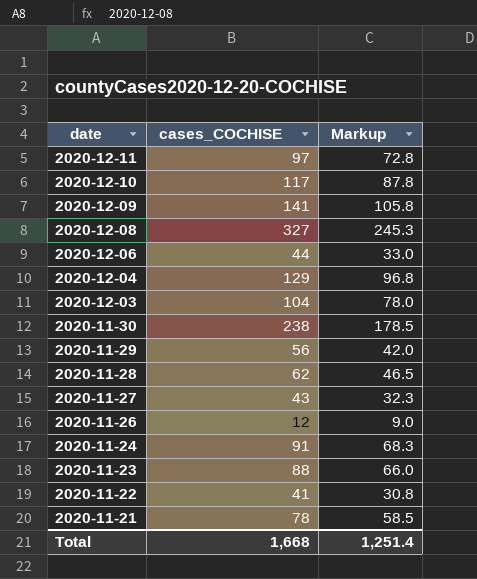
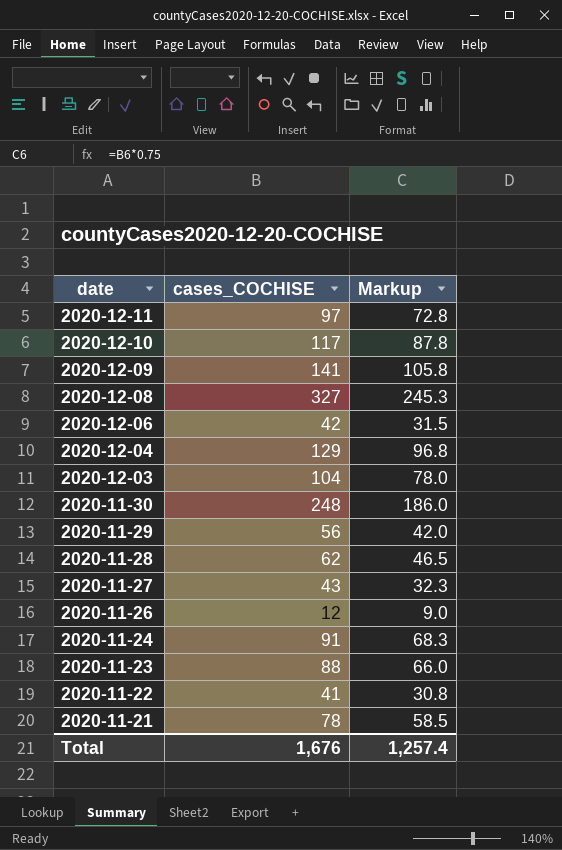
2020-12-06 | cases_COCHISE: 44 -> 42
2020-12-06 | Markup: 33.0 -> 31.5
2020-11-30 | cases_COCHISE: 238 -> 248
2020-11-30 | Markup: 178.5 -> 186.0
Total | cases_COCHISE: 1,668 -> 1,676
Total | Markup: 1,251.4 -> 1,257.4

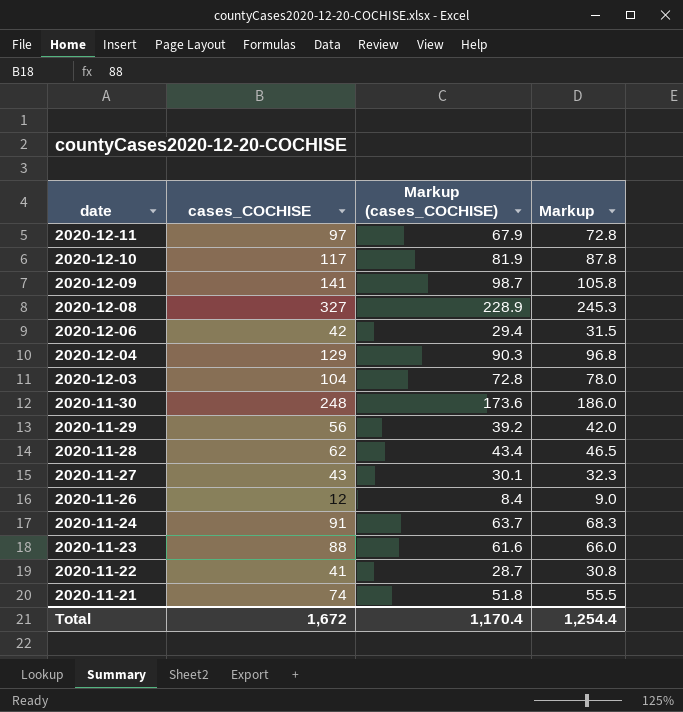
column Markup (cases_COCHISE) | formula: none -> [cases_COCHISE] * 0.7
2020-11-21 | cases_COCHISE: 78 -> 74
2020-11-21 | Markup: 58.5 -> 55.5
Total | cases_COCHISE: 1,676 -> 1,672
Total | Markup: 1,257.4 -> 1,254.4

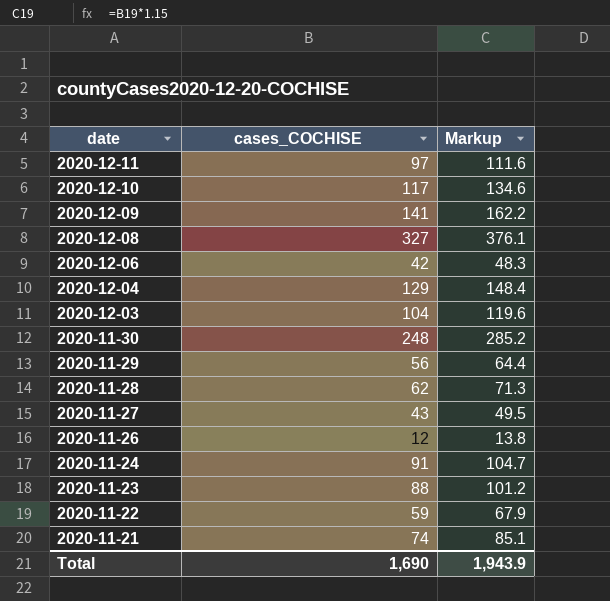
column Markup (cases_COCHISE) | formula: [cases_COCHISE] * 0.7 -> none
column Markup | formula: [cases_COCHISE] * 0.75 -> [cases_COCHISE] * 1.15
2020-11-22 | cases_COCHISE: 41 -> 59
Total | cases_COCHISE: 1,672 -> 1,690
Total | Markup: 1,254.4 -> 1,943.9

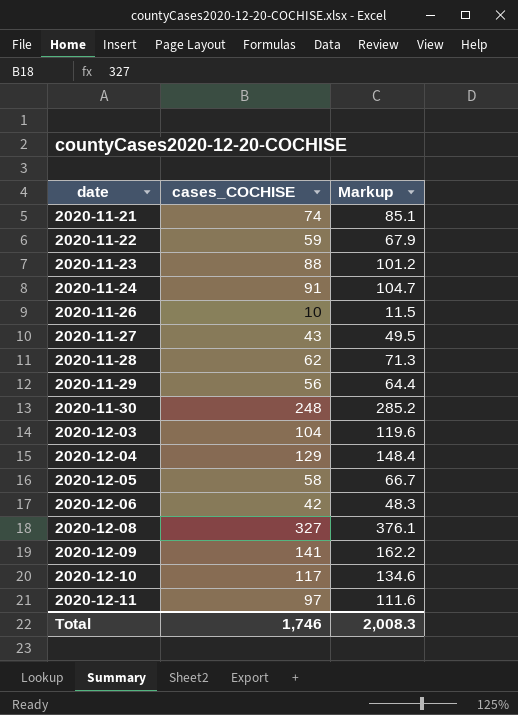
row order: date descending -> date ascending
2020-11-26 | cases_COCHISE: 12 -> 10
2020-11-26 | Markup: 13.8 -> 11.5
row 2020-12-05: none -> 58 | 66.7
Total | cases_COCHISE: 1,690 -> 1,746
Total | Markup: 1,943.9 -> 2,008.3

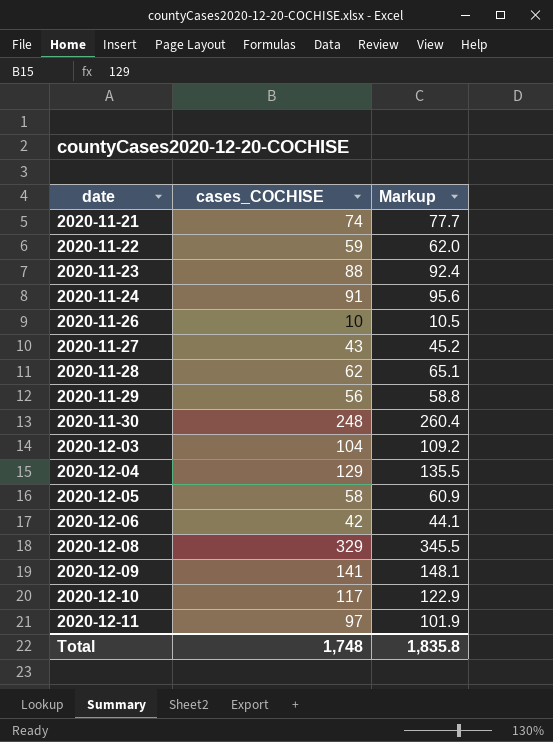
column Markup | formula: [cases_COCHISE] * 1.15 -> [cases_COCHISE] * 1.05
2020-12-08 | cases_COCHISE: 327 -> 329
Total | cases_COCHISE: 1,746 -> 1,748
Total | Markup: 2,008.3 -> 1,835.8

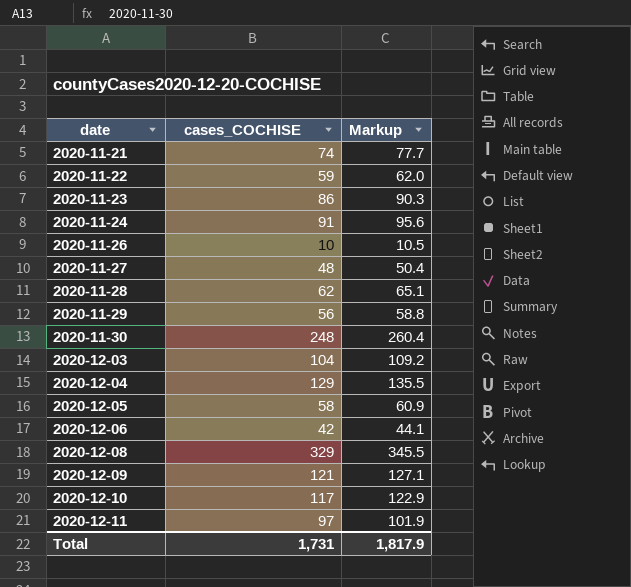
2020-11-23 | cases_COCHISE: 88 -> 86
2020-11-23 | Markup: 92.4 -> 90.3
2020-11-27 | cases_COCHISE: 43 -> 48
2020-11-27 | Markup: 45.2 -> 50.4
2020-12-09 | cases_COCHISE: 141 -> 121
2020-12-09 | Markup: 148.1 -> 127.1
Total | cases_COCHISE: 1,748 -> 1,731
Total | Markup: 1,835.8 -> 1,817.9

